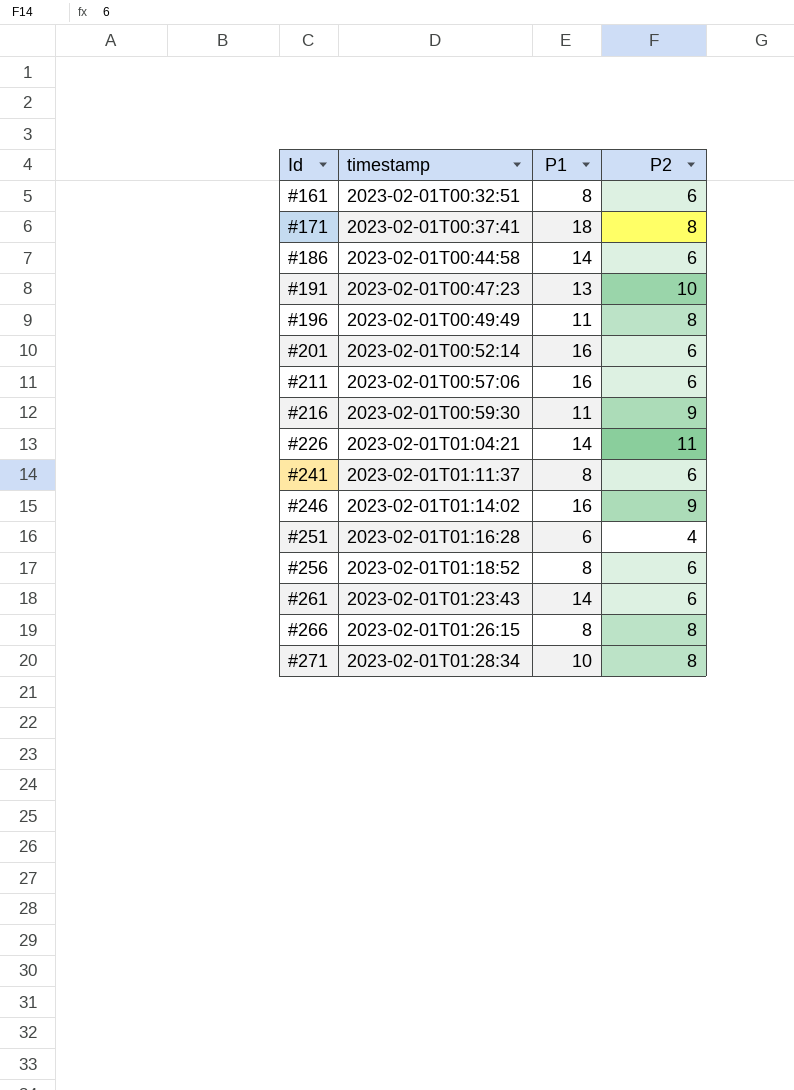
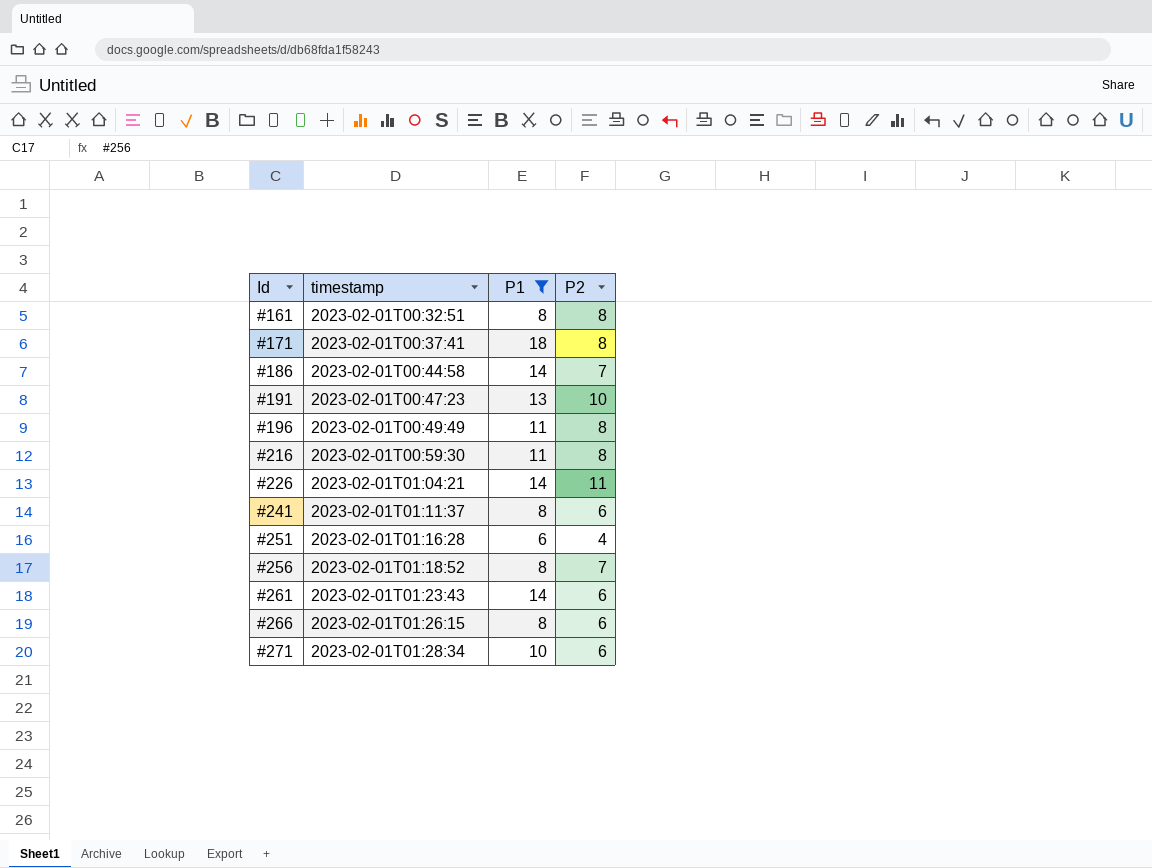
filter: none -> P1 != 16
#161 | P2: 6 -> 8
#186 | P2: 6 -> 7
#216 | P2: 9 -> 8
#256 | P2: 6 -> 7
#266 | P2: 8 -> 6
#271 | P2: 8 -> 6

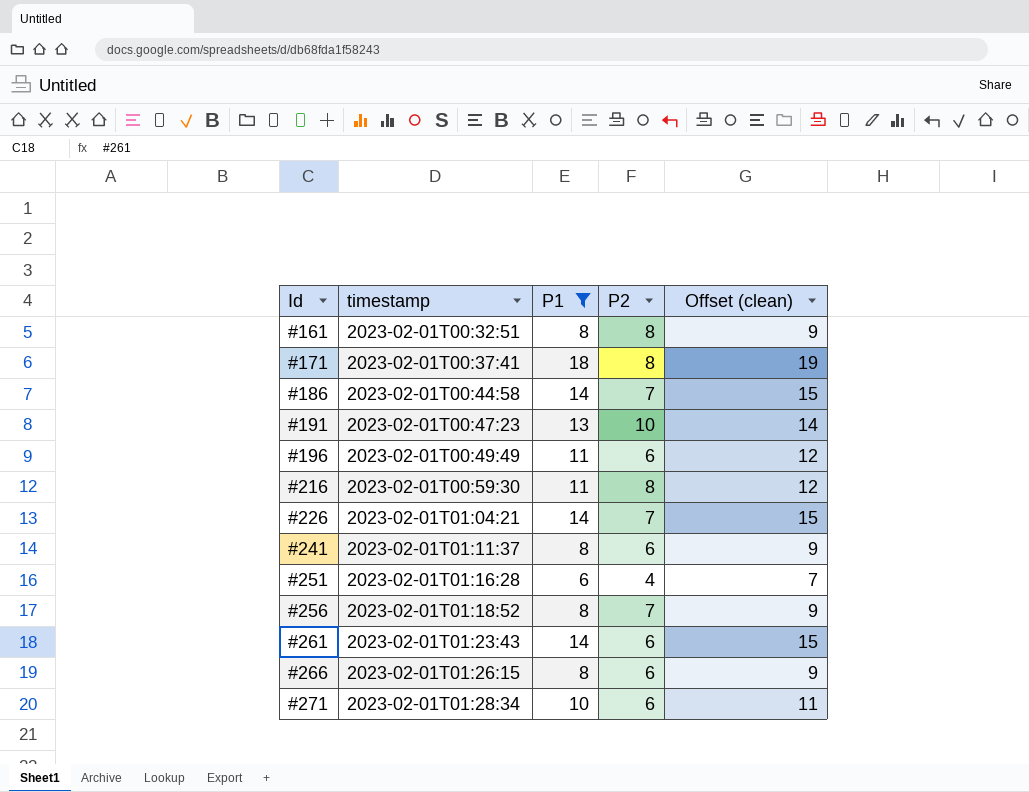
column Offset (clean) | formula: none -> [P1] + 1
#196 | P2: 8 -> 6
#226 | P2: 11 -> 7

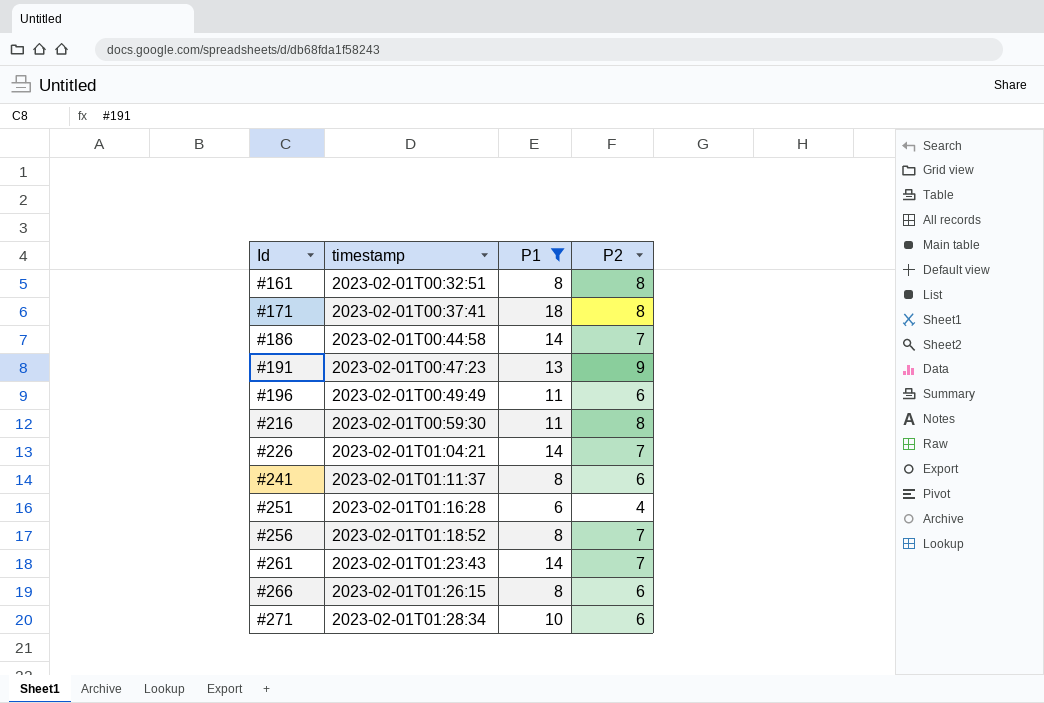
column Offset (clean) | formula: [P1] + 1 -> none
#191 | P2: 10 -> 9
#261 | P2: 6 -> 7

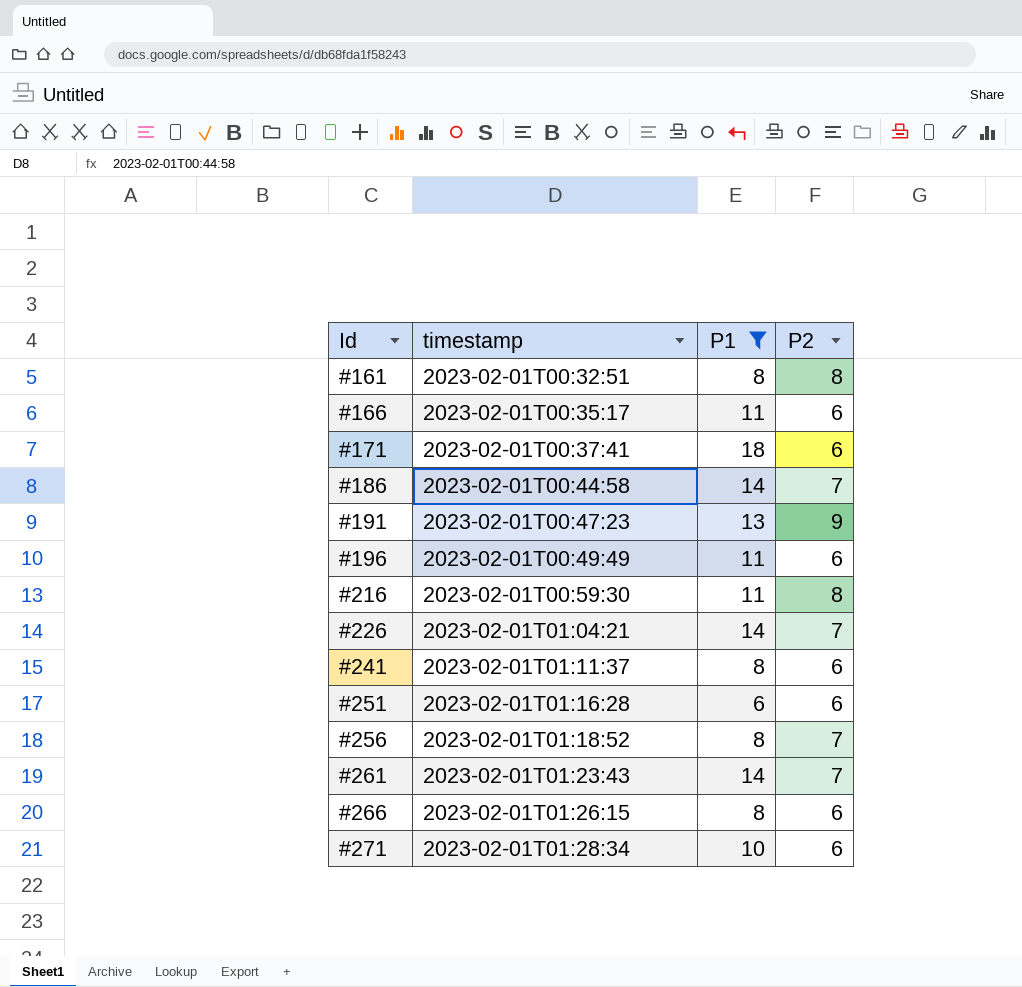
row #166: none -> 2023-02-01T00:35:17 | 11 | 6
#171 | P2: 8 -> 6
#251 | P2: 4 -> 6

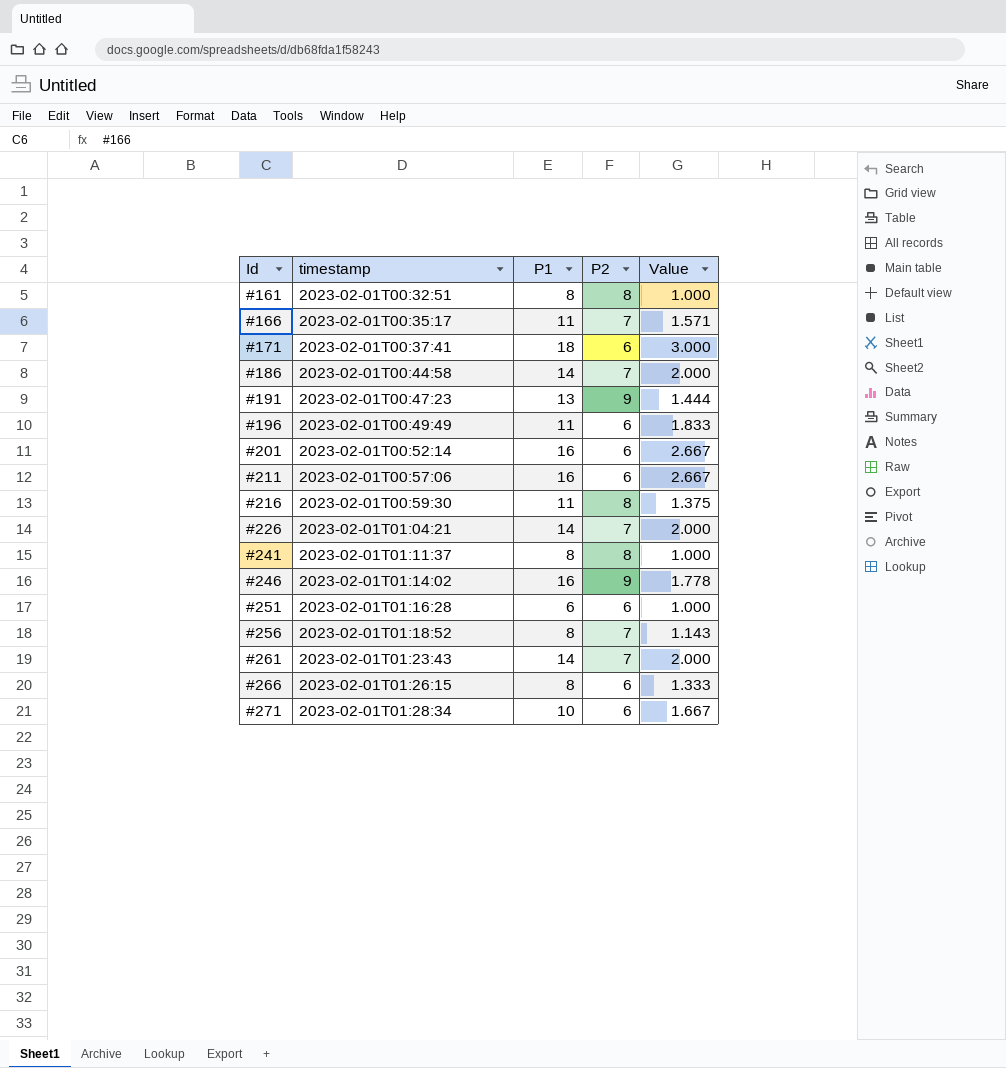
filter: P1 != 16 -> none
column Value | formula: none -> [P1] / [P2]
#166 | P2: 6 -> 7
#241 | P2: 6 -> 8

